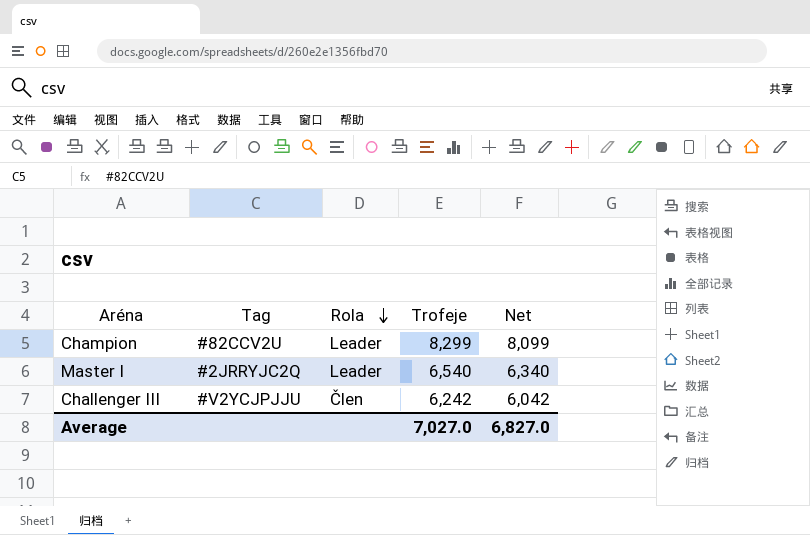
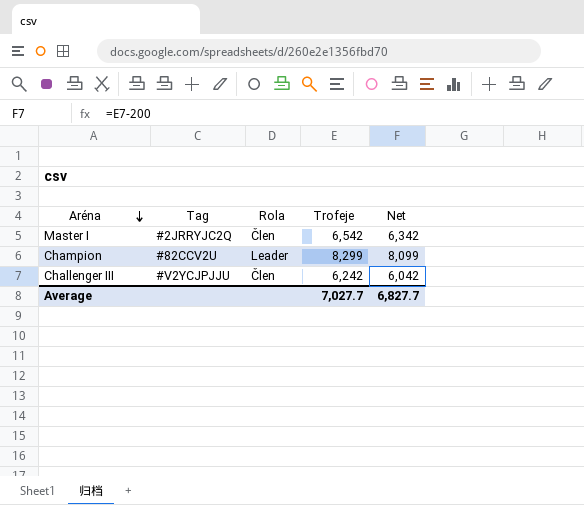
row order: Rola descending -> Aréna descending
Master I | Rola: Leader -> Člen
Master I | Trofeje: 6,540 -> 6,542
Master I | Net: 6,340 -> 6,342
Average | Trofeje: 7,027.0 -> 7,027.7
Average | Net: 6,827.0 -> 6,827.7

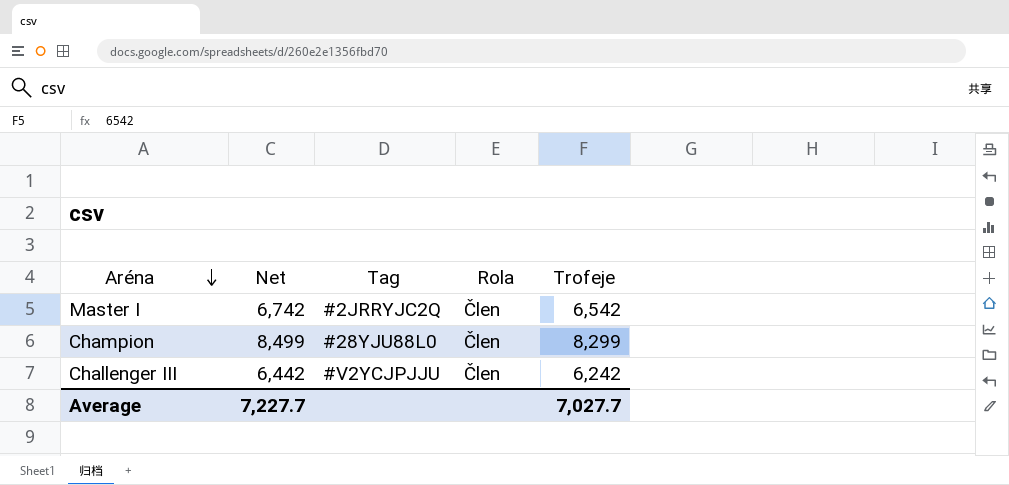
column Net | formula: [Trofeje] - 200 -> [Trofeje] + 200
column Net | position: 5 -> 2
Champion | Tag: #82CCV2U -> #28YJU88L0
Champion | Rola: Leader -> Člen
Average | Net: 6,827.7 -> 7,227.7

